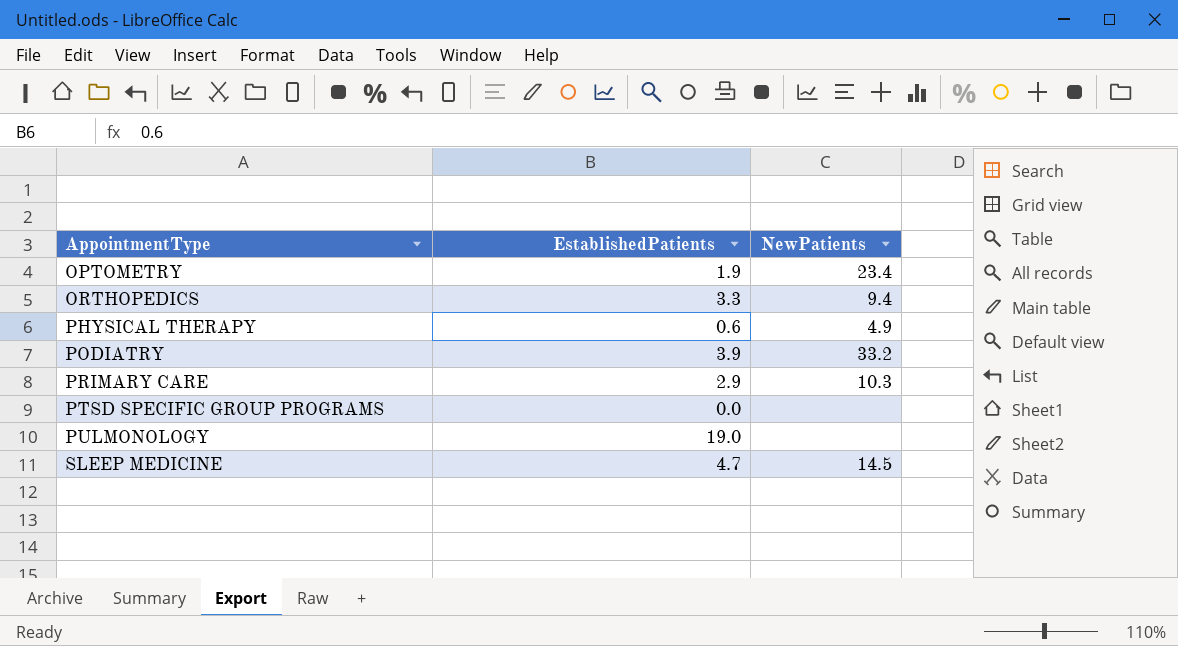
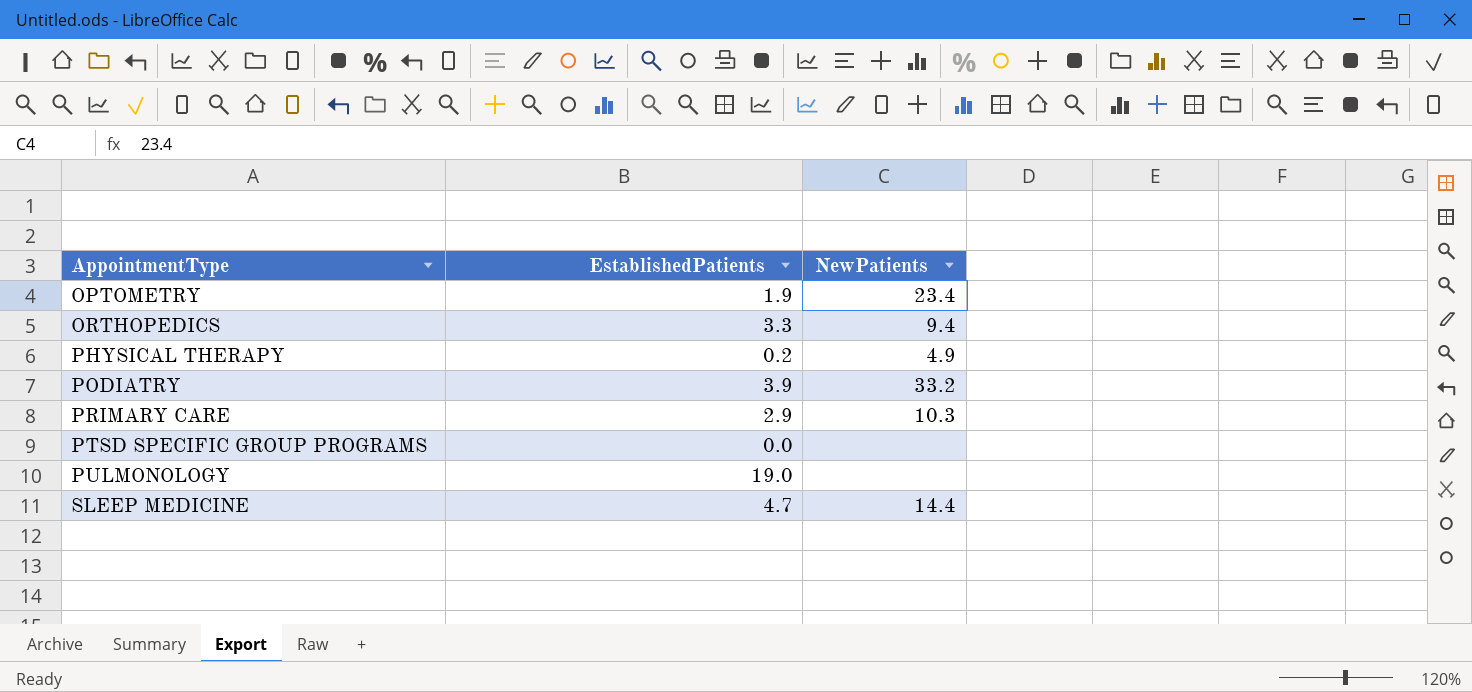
PHYSICAL THERAPY | EstablishedPatients: 0.6 -> 0.2
SLEEP MEDICINE | NewPatients: 14.5 -> 14.4

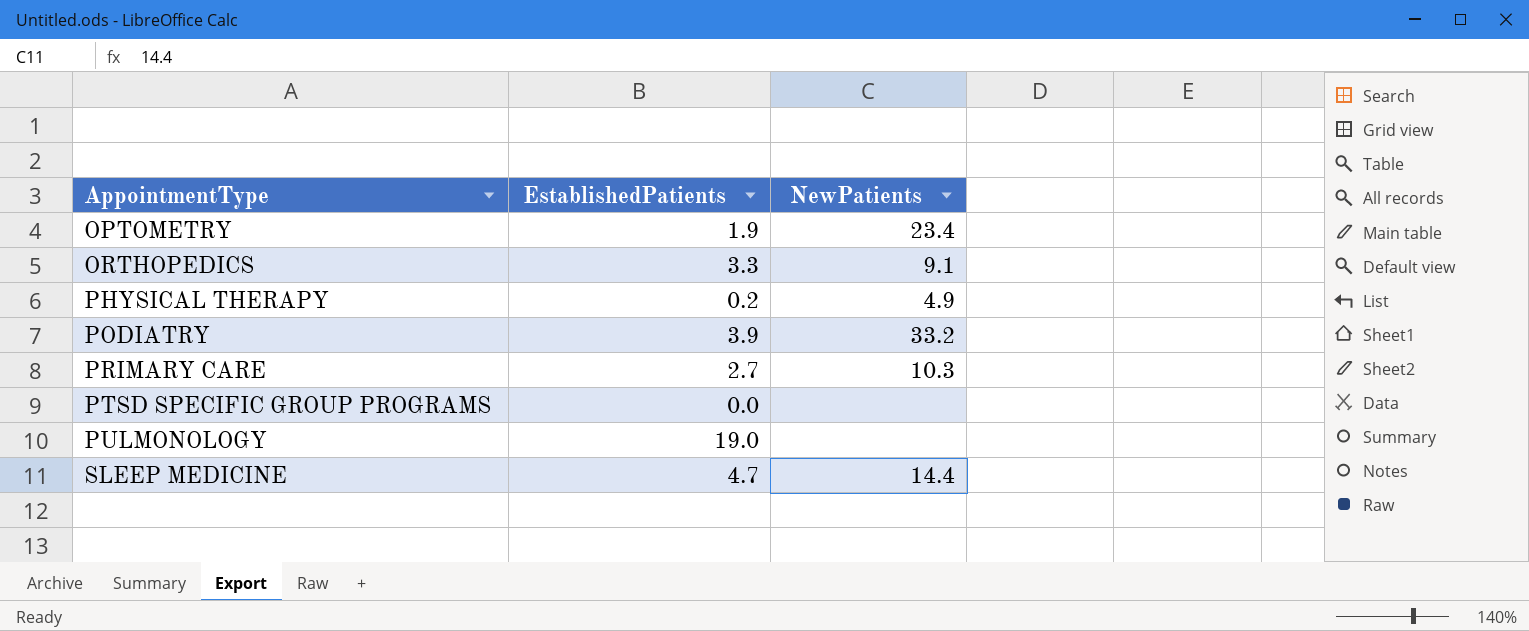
ORTHOPEDICS | NewPatients: 9.4 -> 9.1
PRIMARY CARE | EstablishedPatients: 2.9 -> 2.7

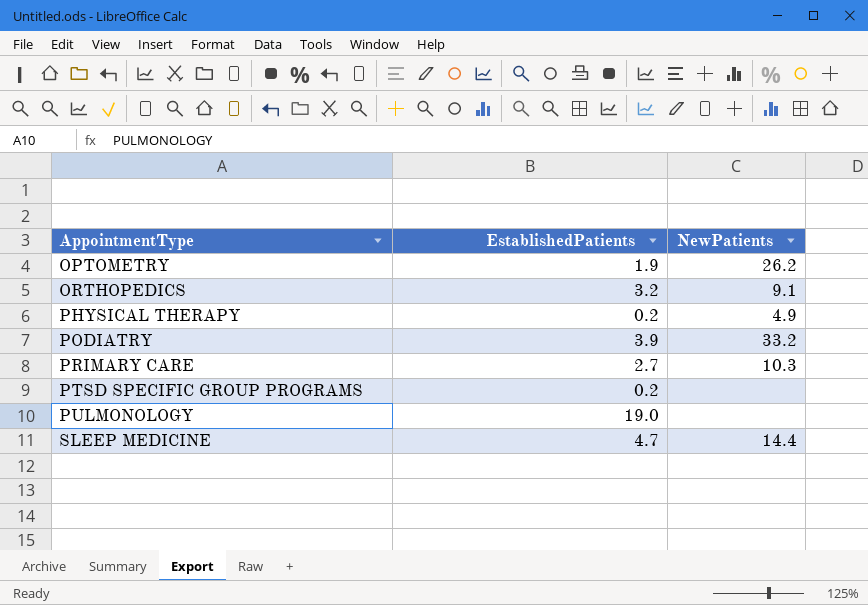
OPTOMETRY | NewPatients: 23.4 -> 26.2
ORTHOPEDICS | EstablishedPatients: 3.3 -> 3.2
PTSD SPECIFIC GROUP PROGRAMS | EstablishedPatients: 0.0 -> 0.2

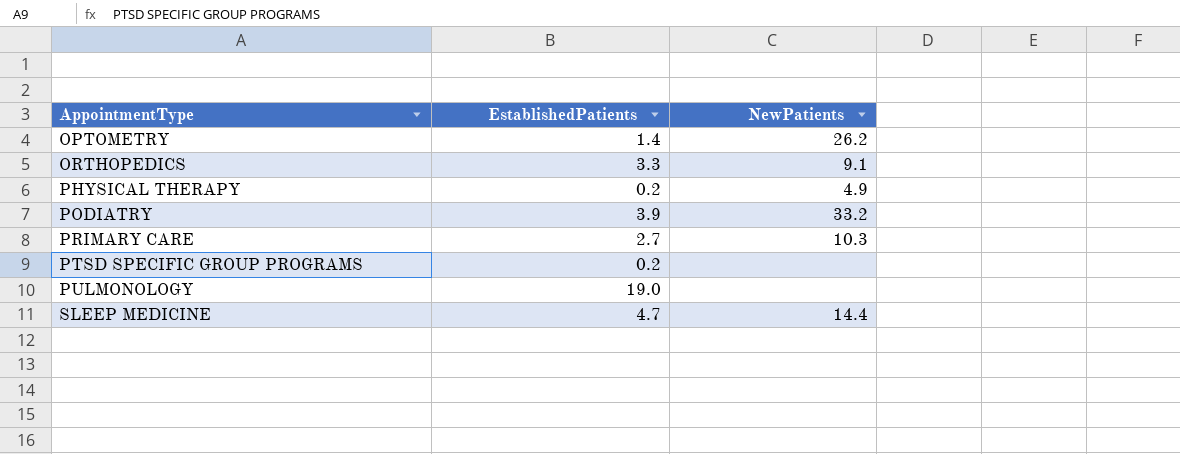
OPTOMETRY | EstablishedPatients: 1.9 -> 1.4
ORTHOPEDICS | EstablishedPatients: 3.2 -> 3.3

